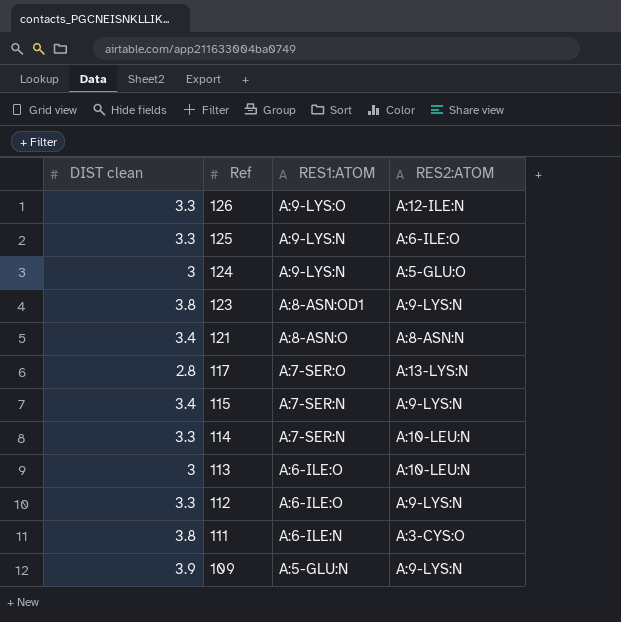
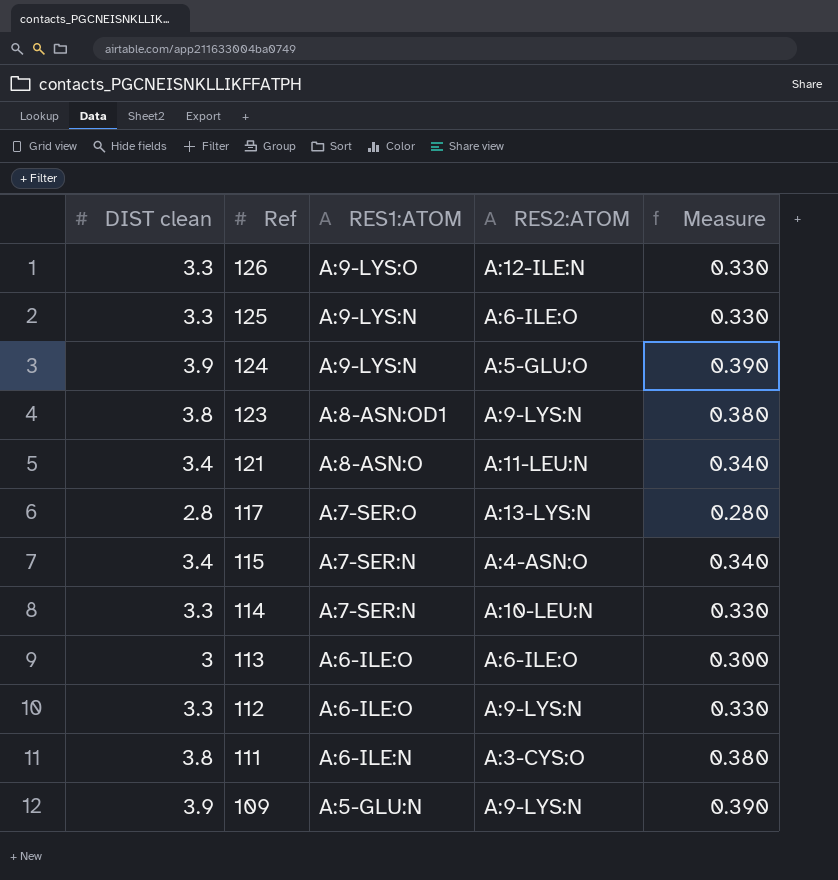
column Measure | formula: none -> [DIST clean] * 0.1
124 | DIST clean: 3 -> 3.9
121 | RES2:ATOM: A:8-ASN:N -> A:11-LEU:N
115 | RES2:ATOM: A:9-LYS:N -> A:4-ASN:O
113 | RES2:ATOM: A:10-LEU:N -> A:6-ILE:O

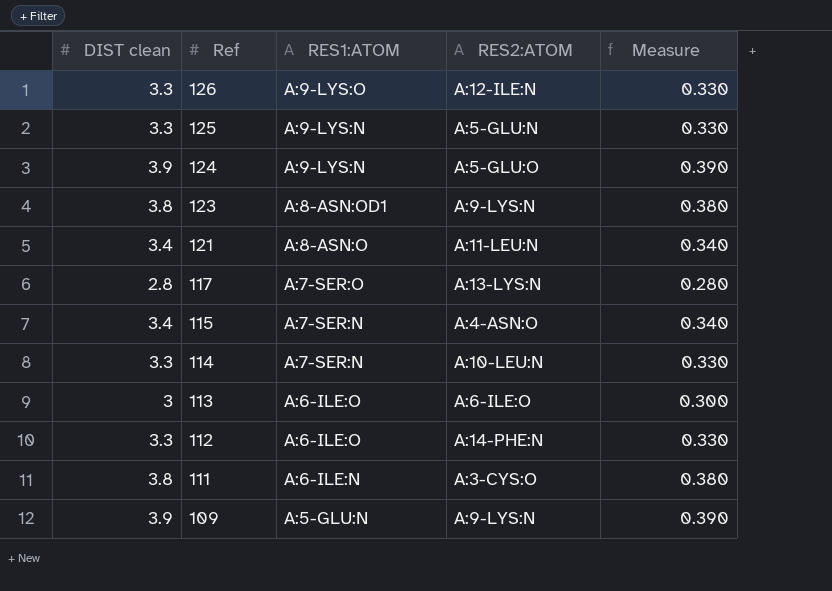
125 | RES2:ATOM: A:6-ILE:O -> A:5-GLU:N
112 | RES2:ATOM: A:9-LYS:N -> A:14-PHE:N

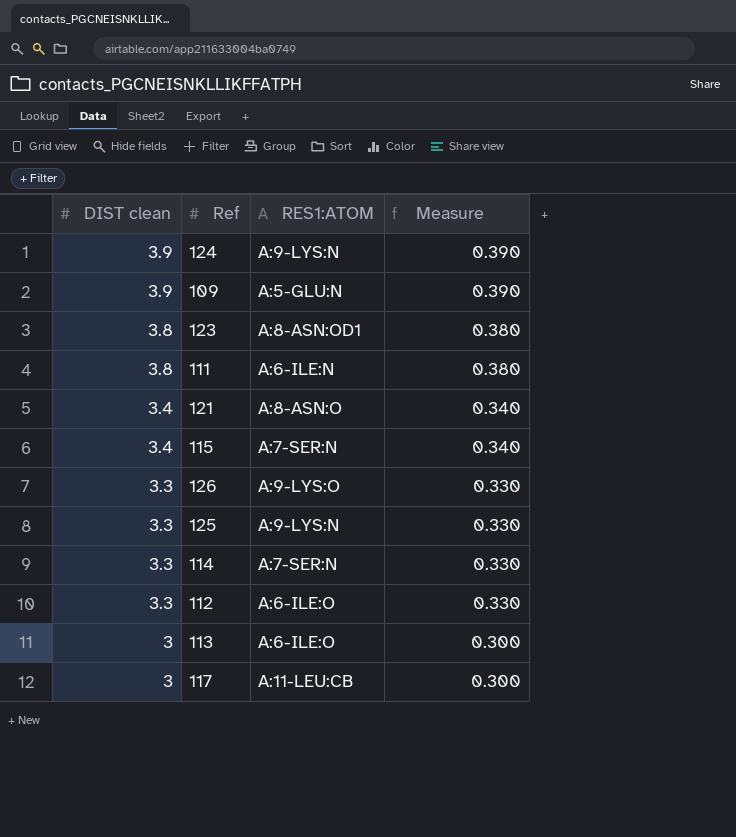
row order: Ref descending -> DIST clean descending
column RES2:ATOM | position: 4 -> none
117 | DIST clean: 2.8 -> 3
117 | RES1:ATOM: A:7-SER:O -> A:11-LEU:CB
117 | Measure: 0.280 -> 0.300

